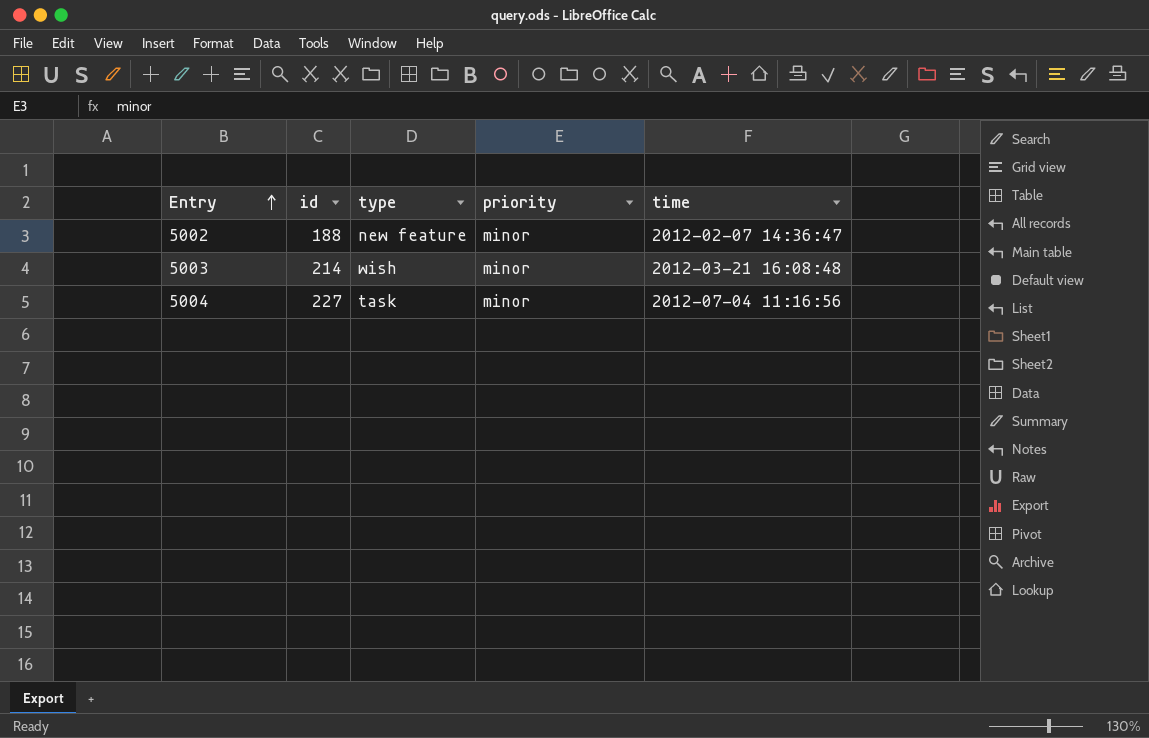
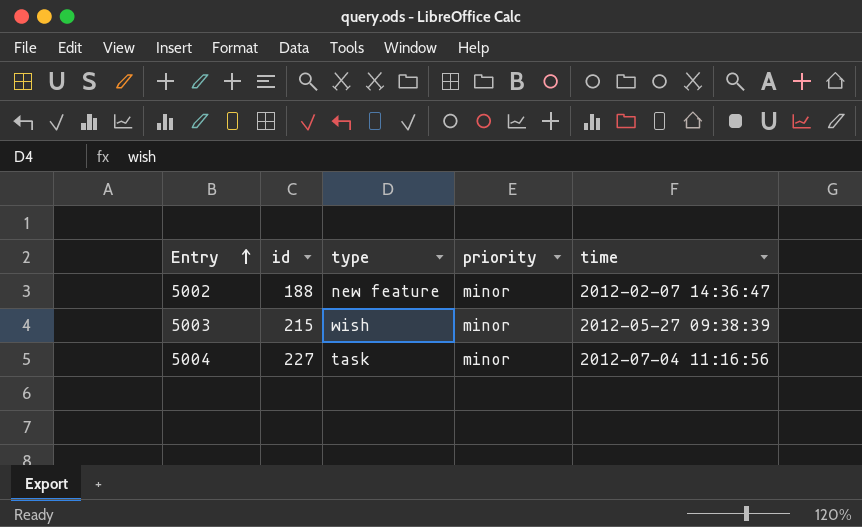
5003 | id: 214 -> 215
5003 | time: 2012-03-21 16:08:48 -> 2012-05-27 09:38:39

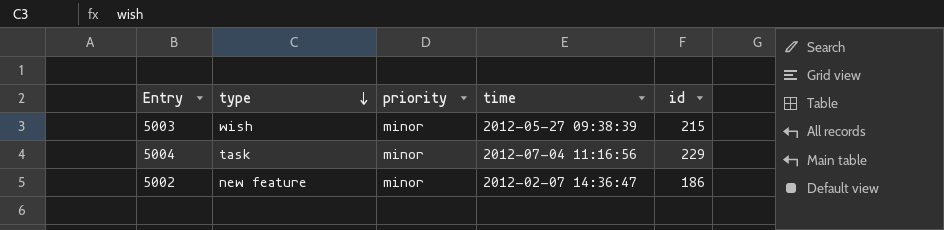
row order: Entry ascending -> type descending
column id | position: 2 -> 5
5004 | id: 227 -> 229
5002 | id: 188 -> 186

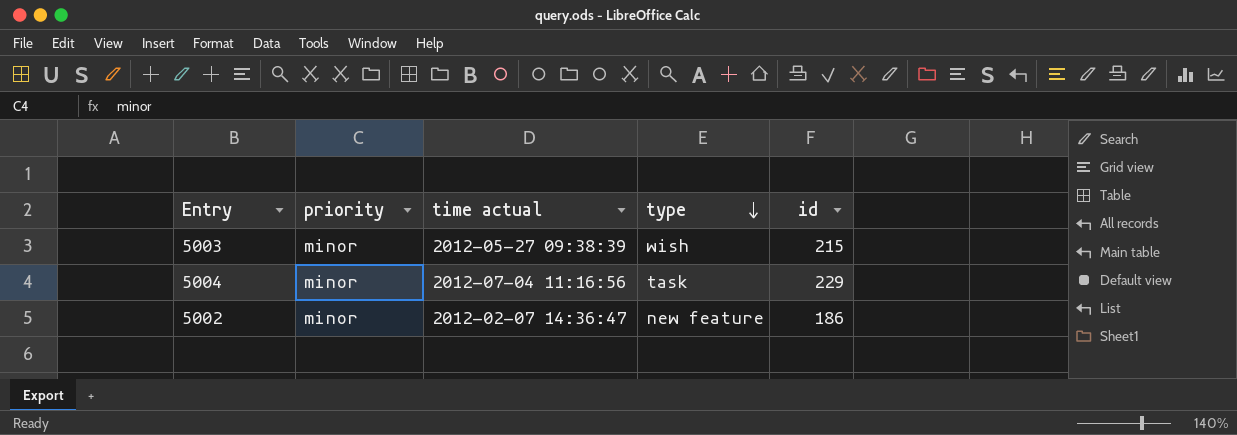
column name: time -> time actual
column type | position: 2 -> 4

